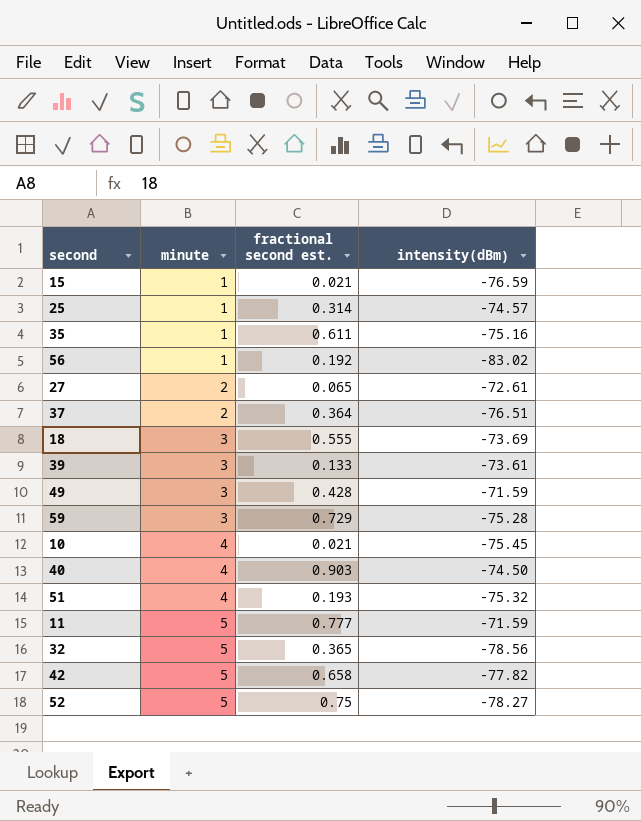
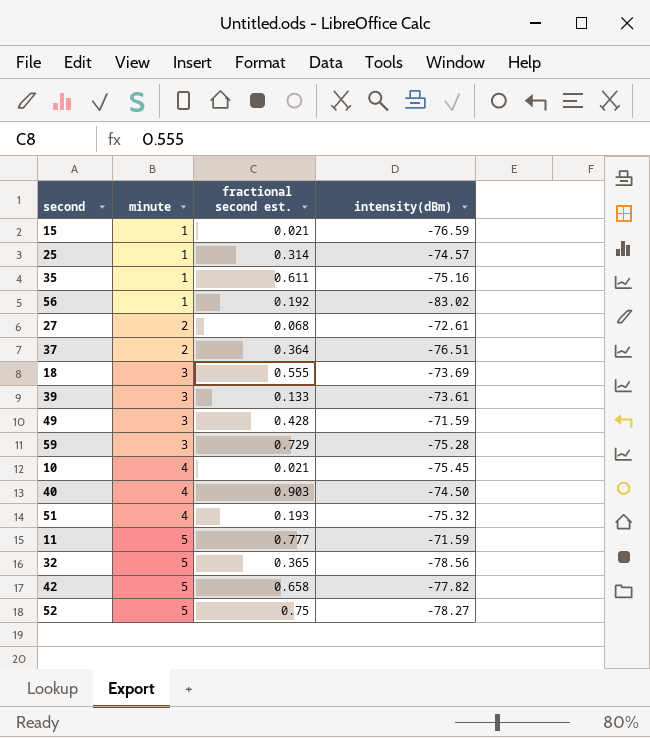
27 | fractional second est.: 0.065 -> 0.068

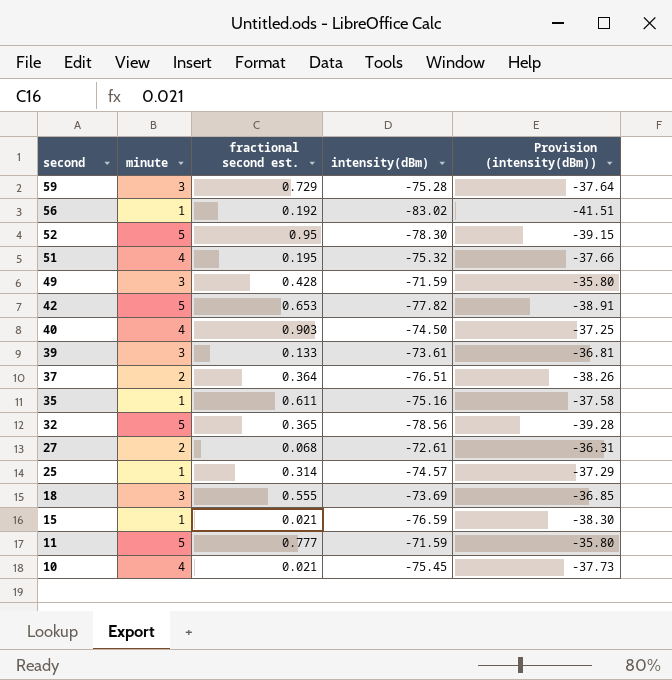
row order: minute ascending -> second descending
column Provision (intensity(dBm)) | formula: none -> [intensity(dBm)] * 0.5
52 | fractional second est.: 0.75 -> 0.95
52 | intensity(dBm): -78.27 -> -78.30
51 | fractional second est.: 0.193 -> 0.195
42 | fractional second est.: 0.658 -> 0.653

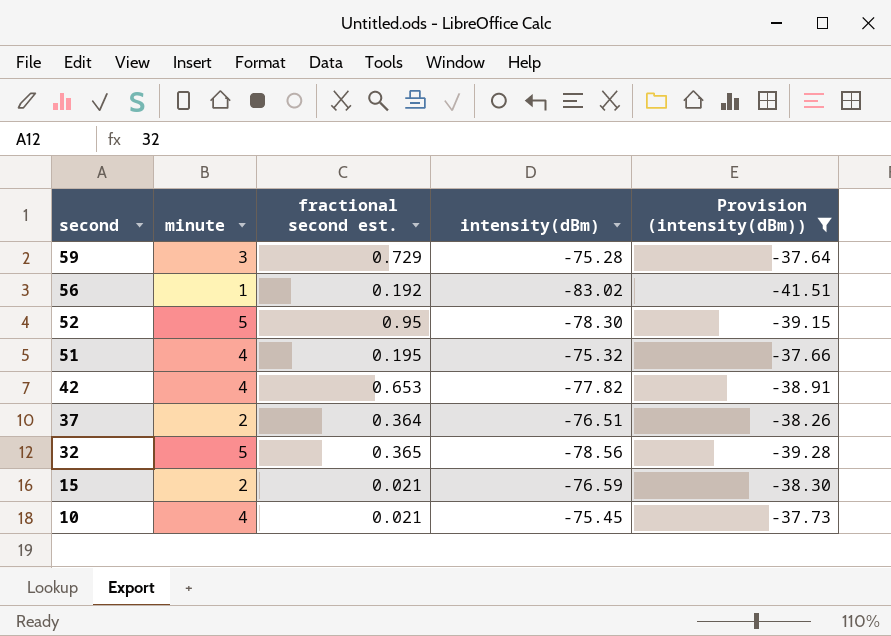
filter: none -> Provision (intensity(dBm)) <= -37.64
42 | minute: 5 -> 4
15 | minute: 1 -> 2

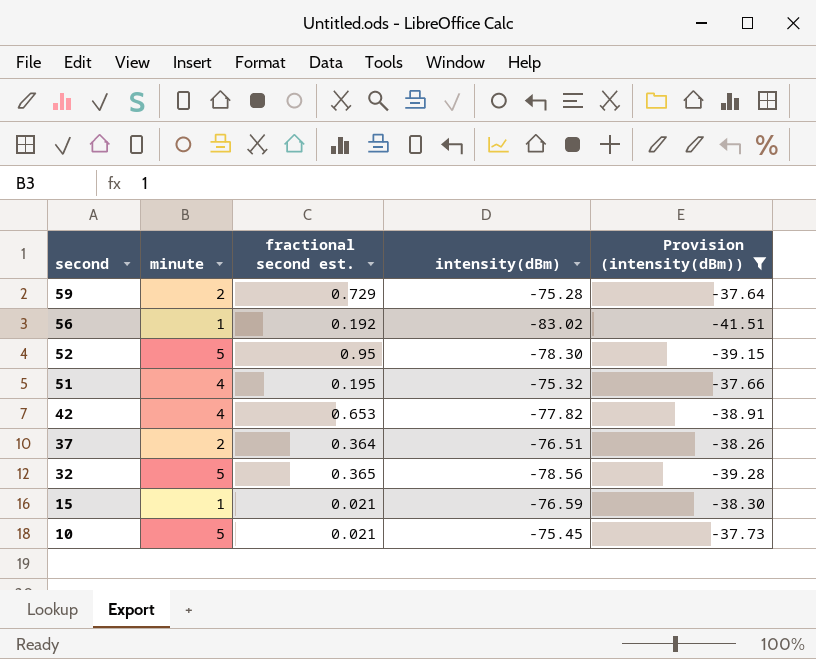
59 | minute: 3 -> 2
15 | minute: 2 -> 1
10 | minute: 4 -> 5

